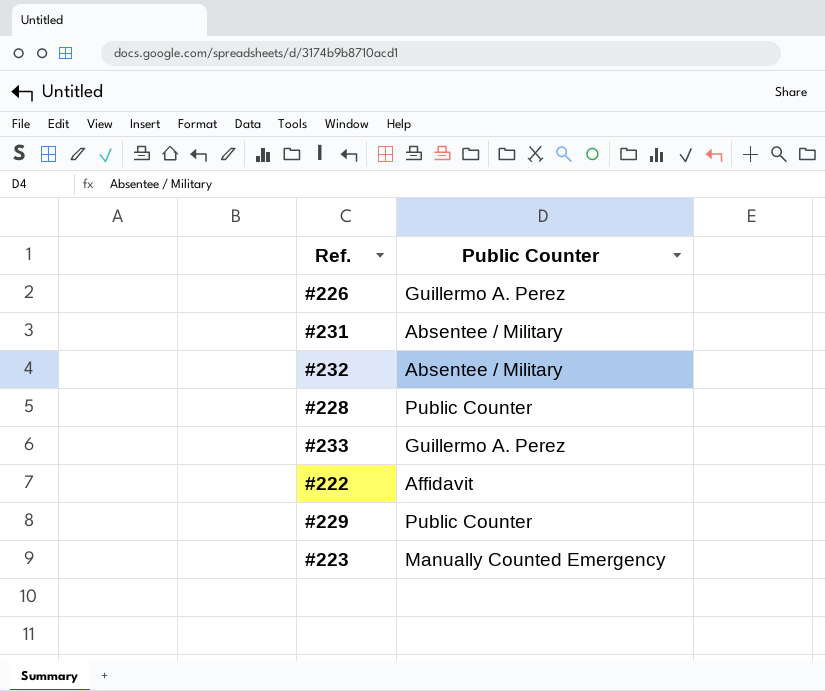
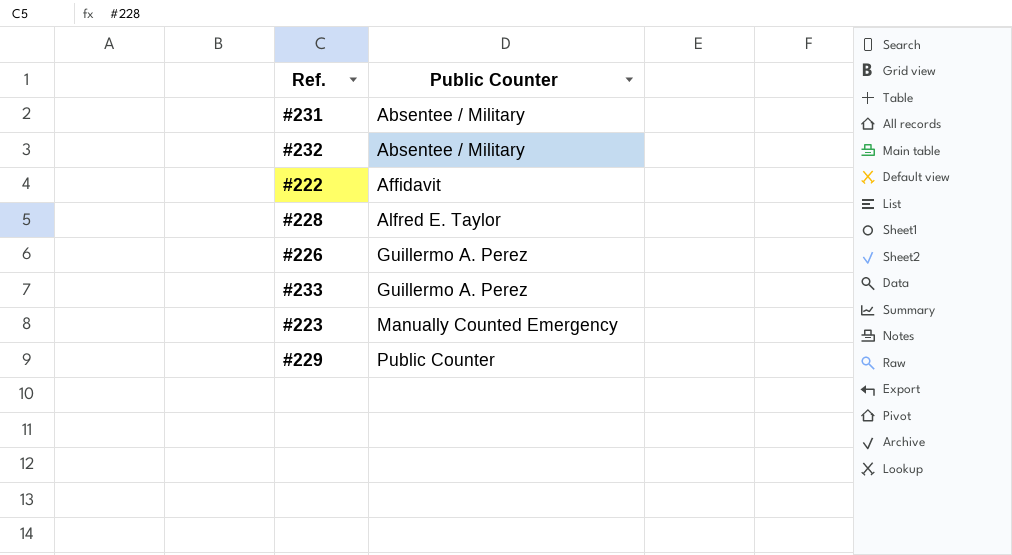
row order: none -> Public Counter ascending
#228 | Public Counter: Public Counter -> Alfred E. Taylor

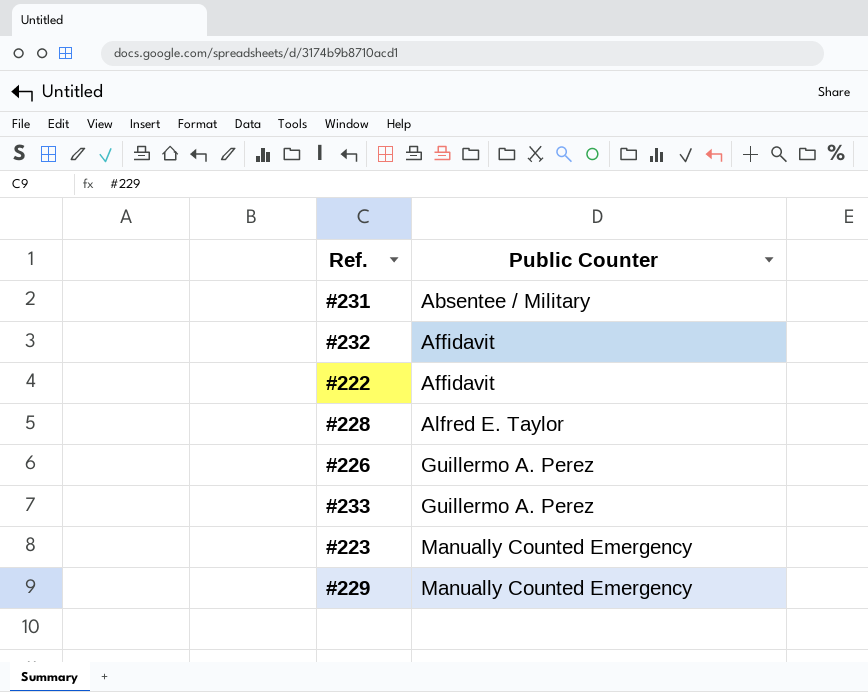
#232 | Public Counter: Absentee / Military -> Affidavit
#229 | Public Counter: Public Counter -> Manually Counted Emergency

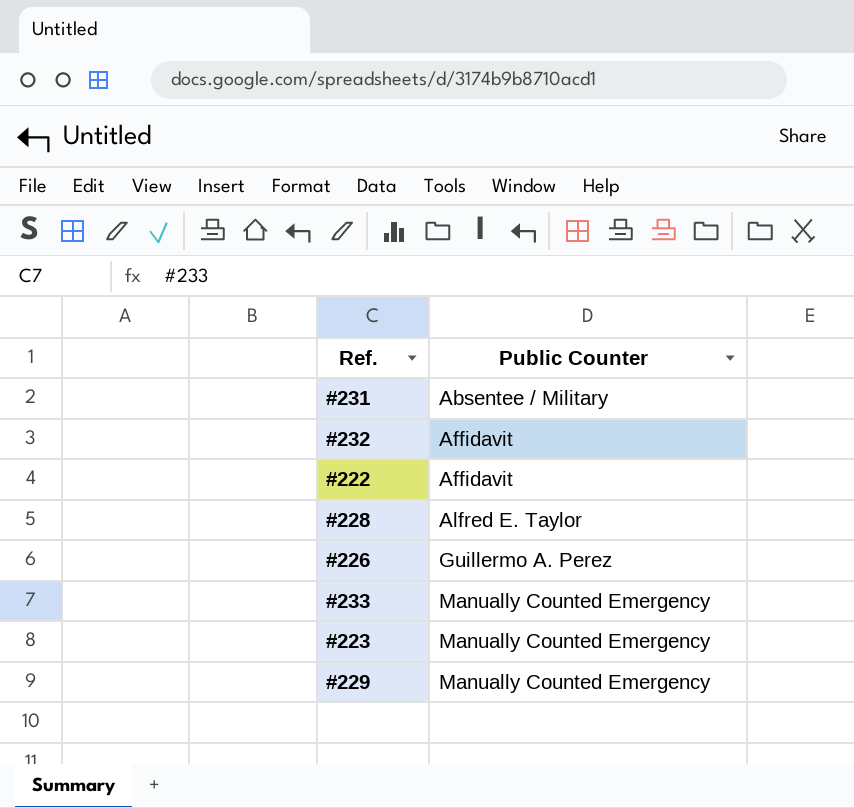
#233 | Public Counter: Guillermo A. Perez -> Manually Counted Emergency

